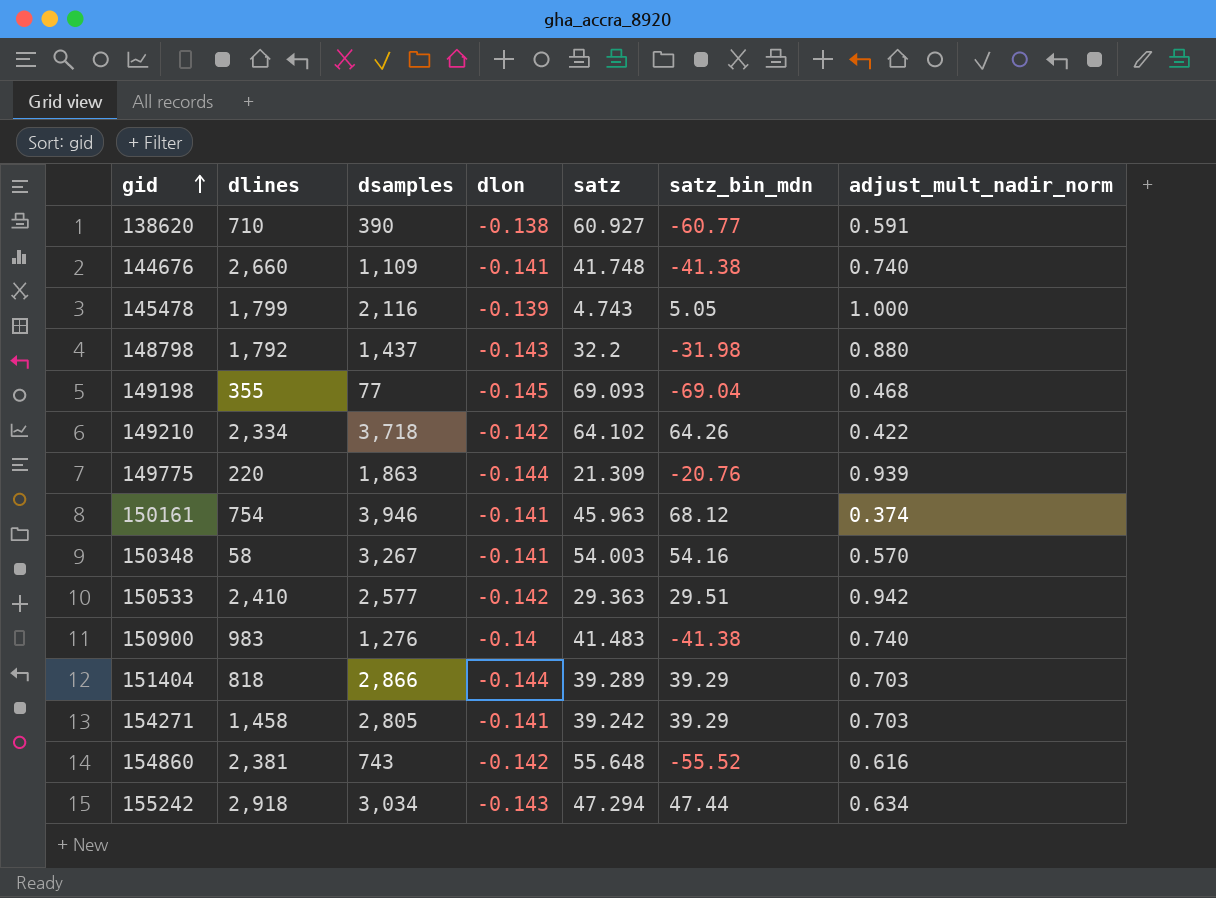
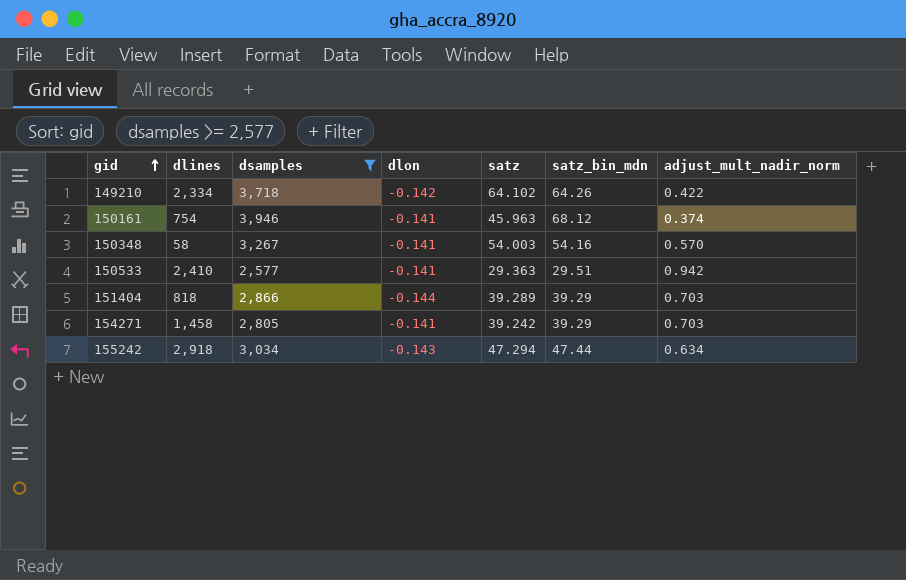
filter: none -> dsamples >= 2,577
150533 | dlon: -0.142 -> -0.141

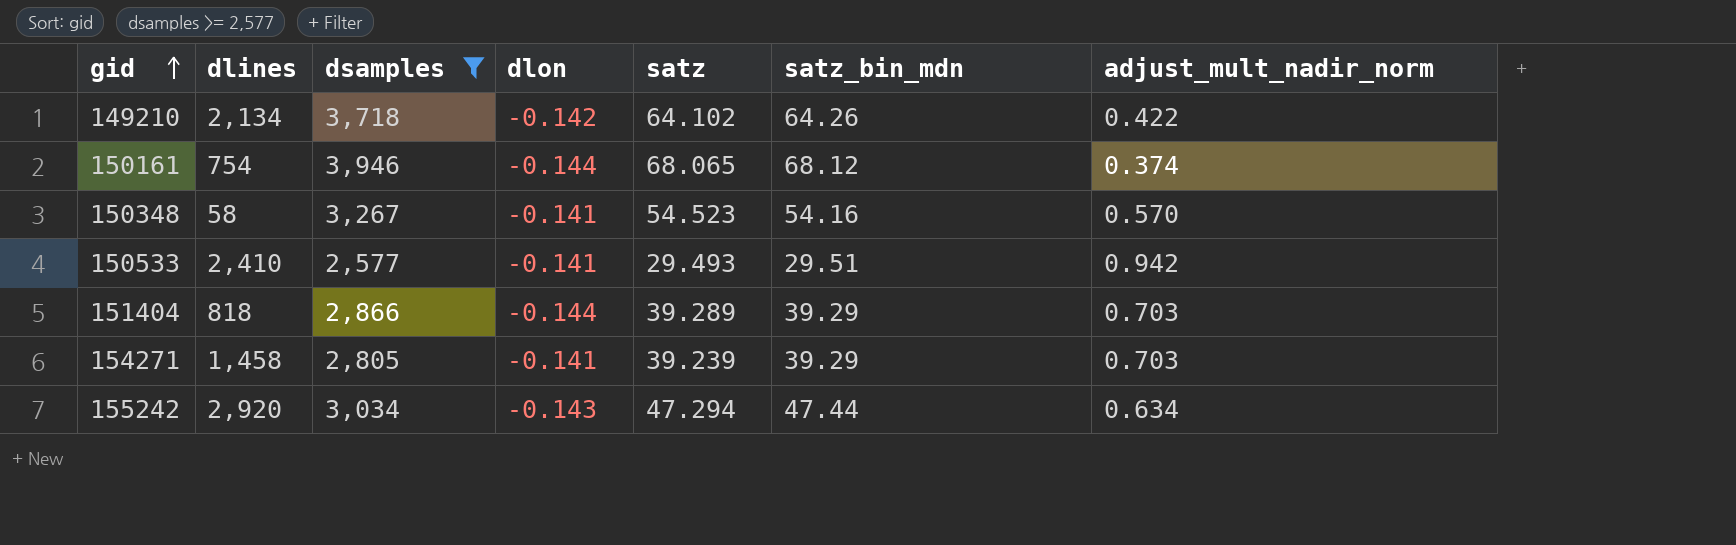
149210 | dlines: 2,334 -> 2,134
150161 | dlon: -0.141 -> -0.144
150161 | satz: 45.963 -> 68.065
150348 | satz: 54.003 -> 54.523
150533 | satz: 29.363 -> 29.493
154271 | satz: 39.242 -> 39.239
155242 | dlines: 2,918 -> 2,920

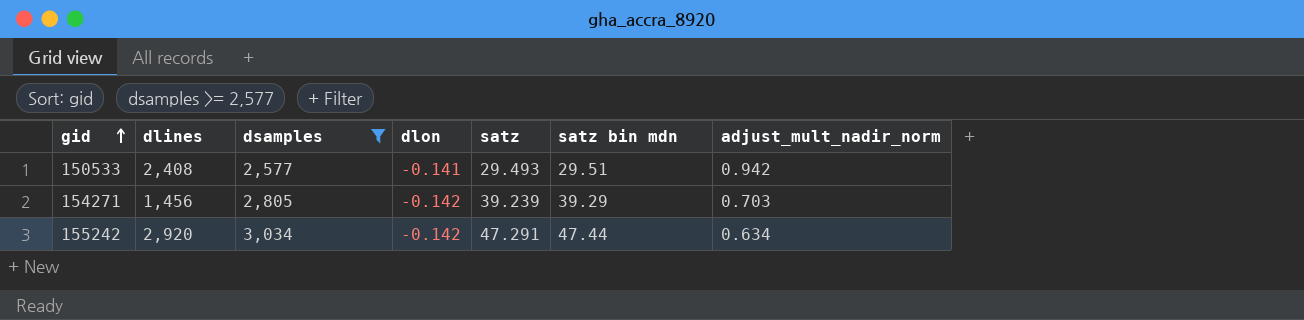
column name: satz_bin_mdn -> satz bin mdn
row 149210: 2,134 | 3,718 | -0.142 | 64.102 | 64.26 | 0.422 -> none
row 150161: 754 | 3,946 | -0.144 | 68.065 | 68.12 | 0.374 -> none
row 150348: 58 | 3,267 | -0.141 | 54.523 | 54.16 | 0.570 -> none
row 151404: 818 | 2,866 | -0.144 | 39.289 | 39.29 | 0.703 -> none
150533 | dlines: 2,410 -> 2,408
154271 | dlines: 1,458 -> 1,456
154271 | dlon: -0.141 -> -0.142
155242 | dlon: -0.143 -> -0.142
155242 | satz: 47.294 -> 47.291

